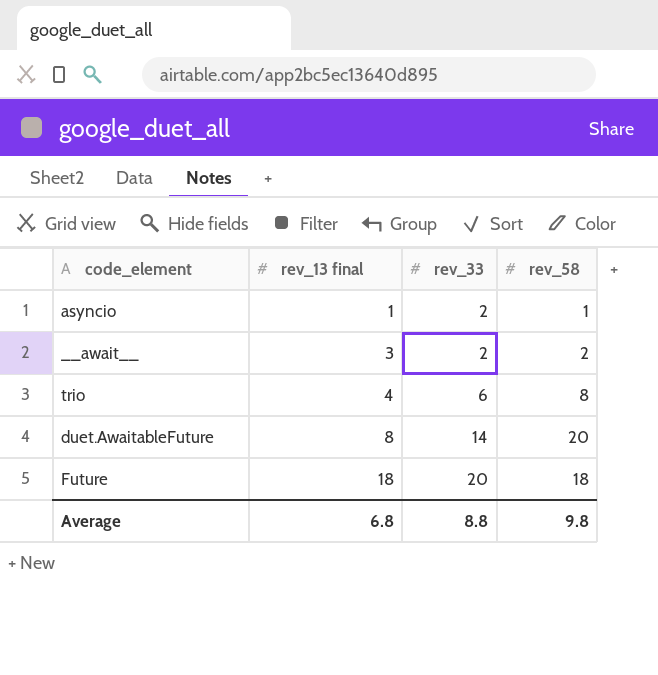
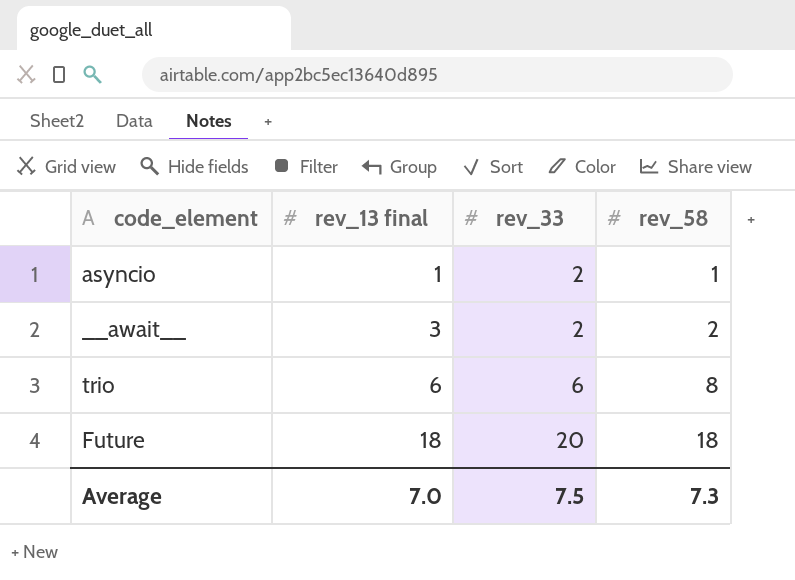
row duet.AwaitableFuture: 8 | 14 | 20 -> none
trio | rev_13 final: 4 -> 6
Average | rev_13 final: 6.8 -> 7.0
Average | rev_33: 8.8 -> 7.5
Average | rev_58: 9.8 -> 7.3

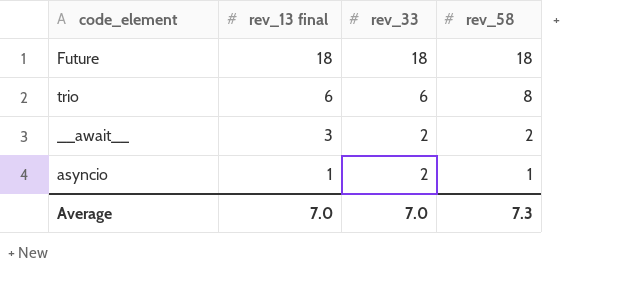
row order: rev_13 final ascending -> rev_13 final descending
Future | rev_33: 20 -> 18
Average | rev_33: 7.5 -> 7.0

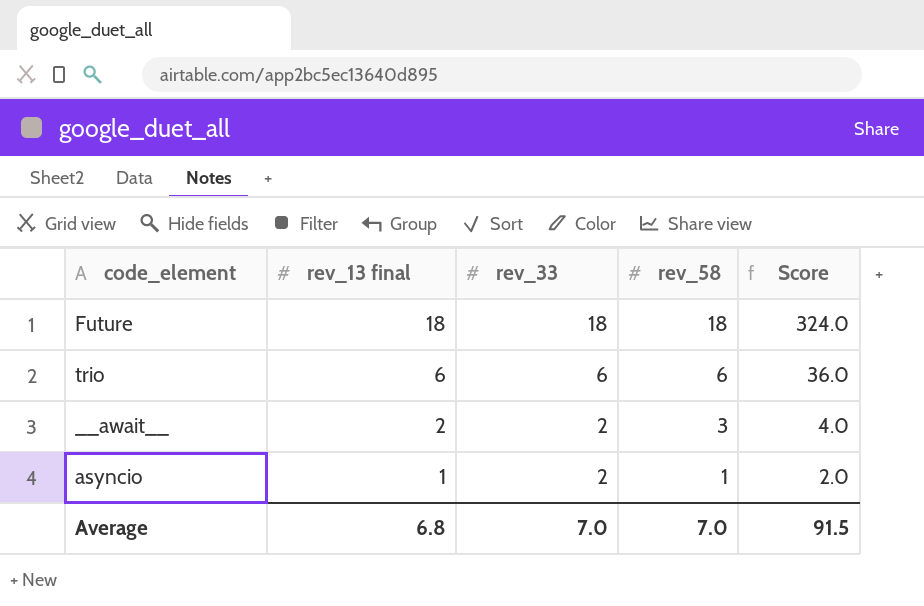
column Score | formula: none -> [rev_13 final] * [rev_33]
trio | rev_58: 8 -> 6
__await__ | rev_13 final: 3 -> 2
__await__ | rev_58: 2 -> 3
Average | rev_13 final: 7.0 -> 6.8
Average | rev_58: 7.3 -> 7.0

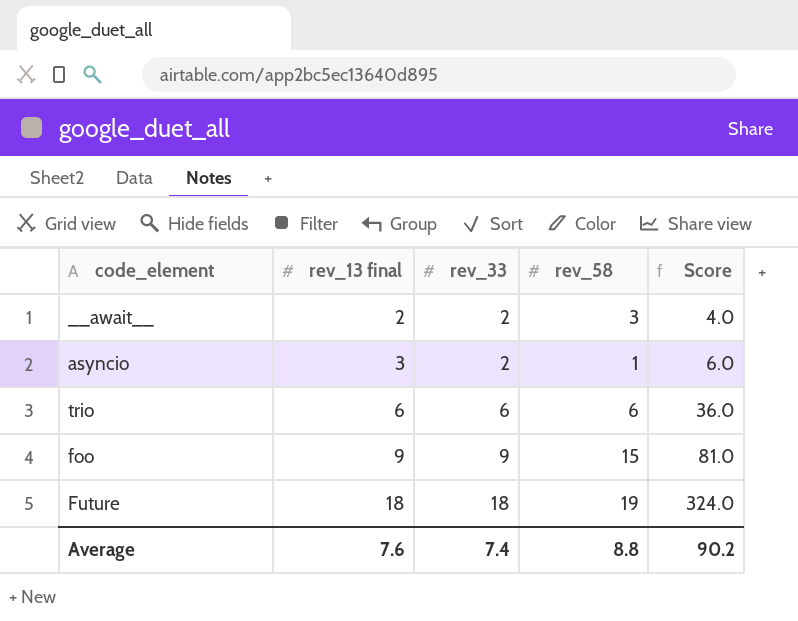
row order: rev_13 final descending -> rev_13 final ascending
asyncio | rev_13 final: 1 -> 3
asyncio | Score: 2.0 -> 6.0
row foo: none -> 9 | 9 | 15 | 81.0
Future | rev_58: 18 -> 19
Average | rev_13 final: 6.8 -> 7.6
Average | rev_33: 7.0 -> 7.4
Average | rev_58: 7.0 -> 8.8
Average | Score: 91.5 -> 90.2

